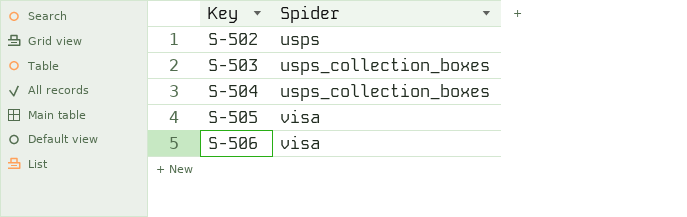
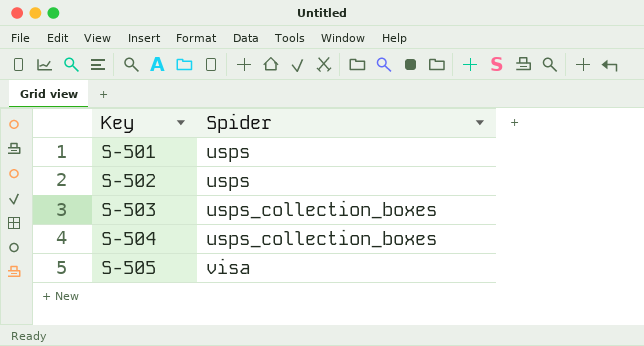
row S-506: visa -> none
row S-501: none -> usps

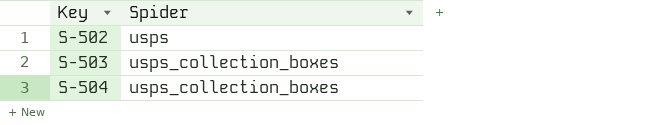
row S-501: usps -> none
row S-505: visa -> none

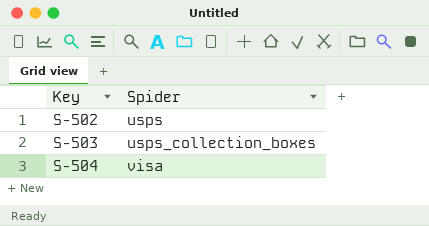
S-504 | Spider: usps_collection_boxes -> visa

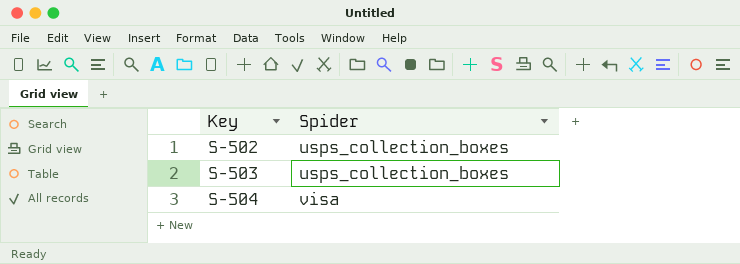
S-502 | Spider: usps -> usps_collection_boxes

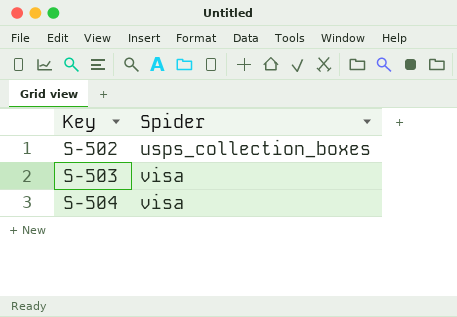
S-503 | Spider: usps_collection_boxes -> visa

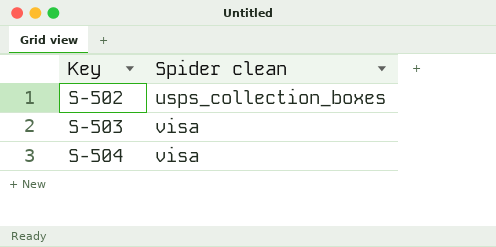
column name: Spider -> Spider clean

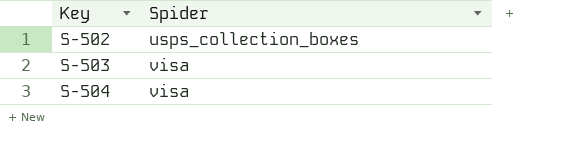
column name: Spider clean -> Spider

